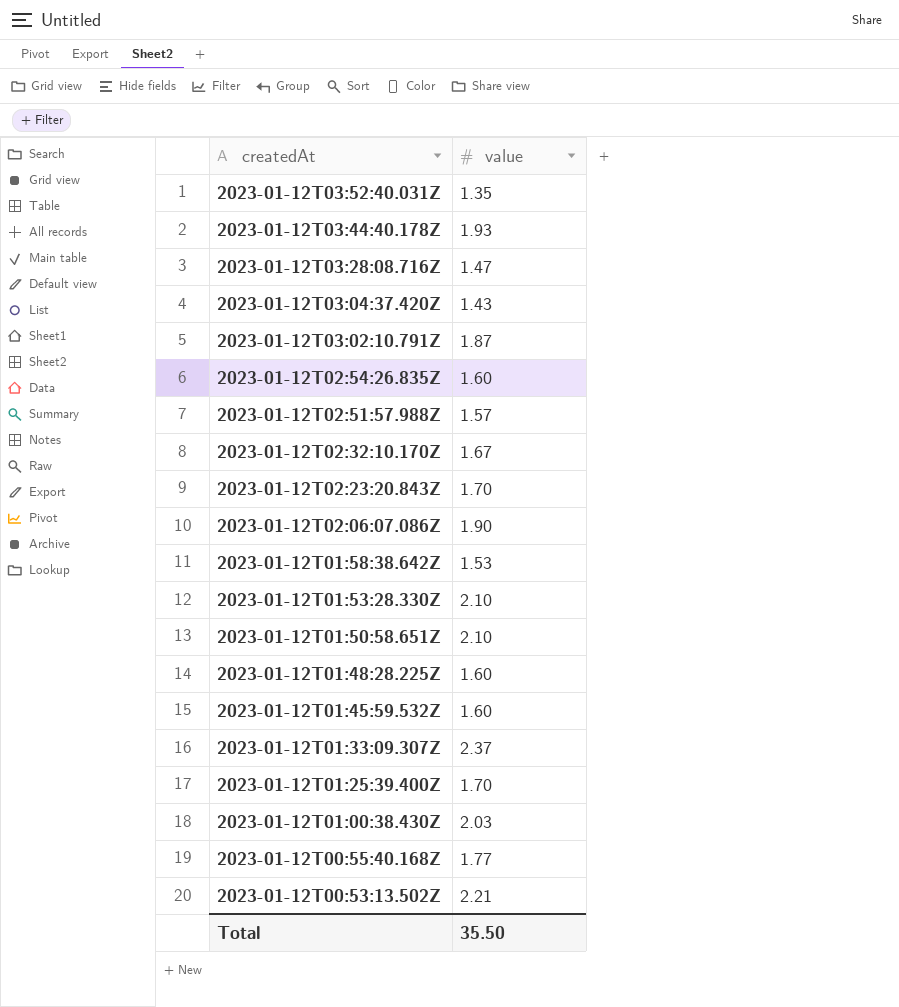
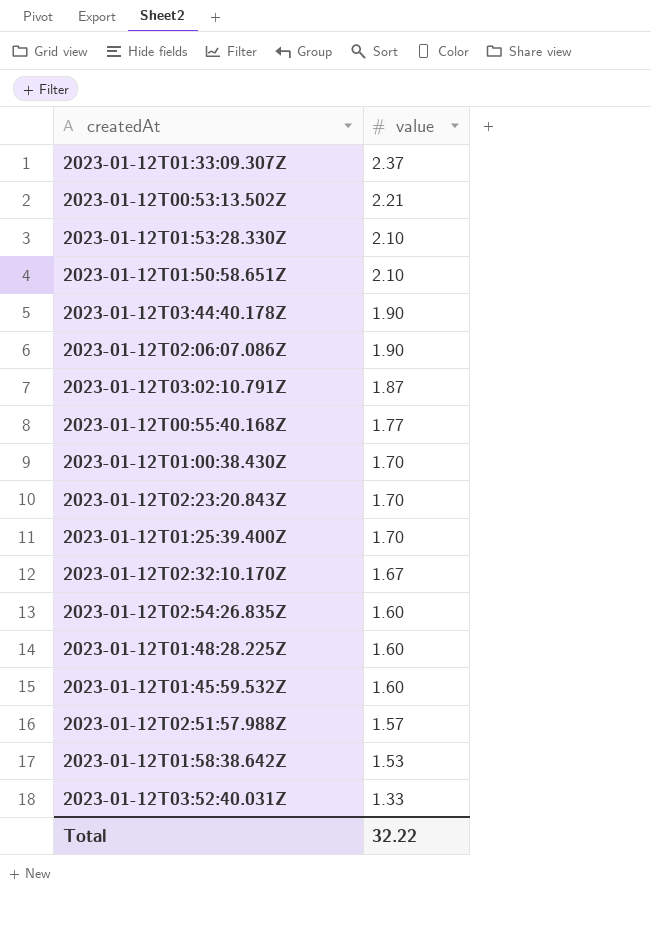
row order: createdAt descending -> value descending
row 2023-01-12T03:28:08.716Z: 1.47 -> none
row 2023-01-12T03:04:37.420Z: 1.43 -> none
2023-01-12T03:44:40.178Z | value: 1.93 -> 1.90
2023-01-12T01:00:38.430Z | value: 2.03 -> 1.70
2023-01-12T03:52:40.031Z | value: 1.35 -> 1.33
Total | value: 35.50 -> 32.22

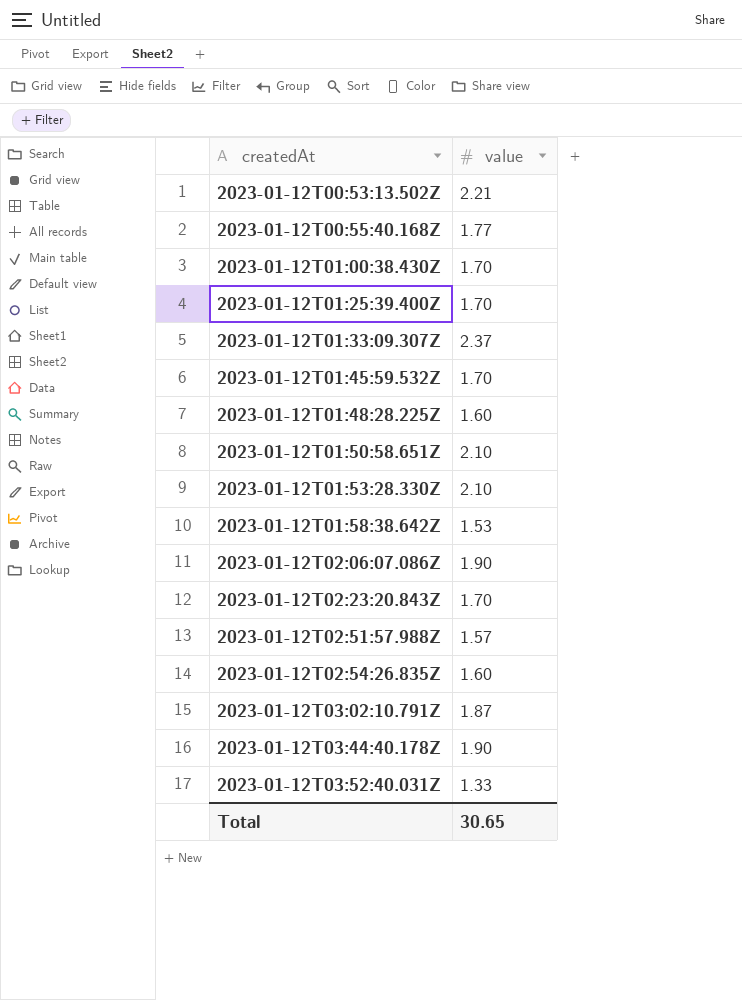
row order: value descending -> createdAt ascending
row 2023-01-12T02:32:10.170Z: 1.67 -> none
2023-01-12T01:45:59.532Z | value: 1.60 -> 1.70
Total | value: 32.22 -> 30.65

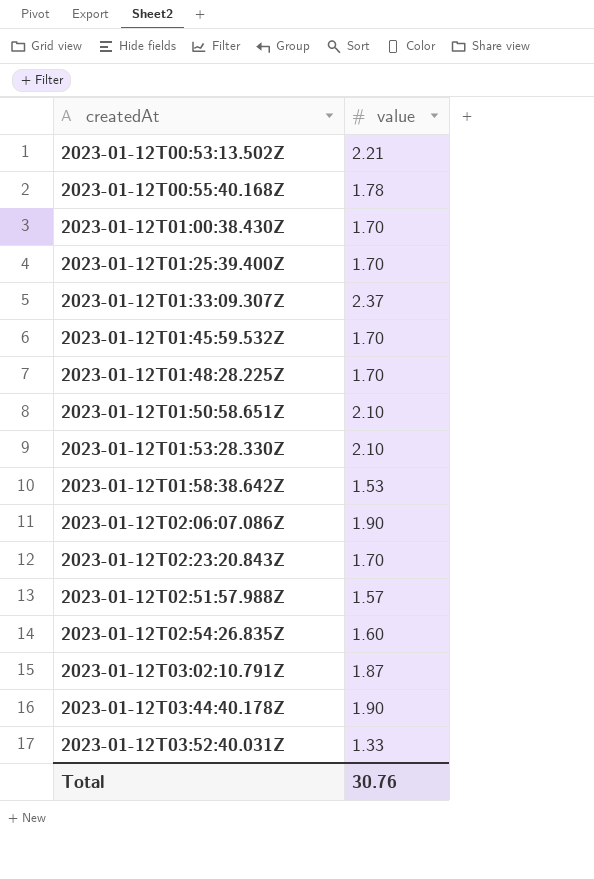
2023-01-12T00:55:40.168Z | value: 1.77 -> 1.78
2023-01-12T01:48:28.225Z | value: 1.60 -> 1.70
Total | value: 30.65 -> 30.76

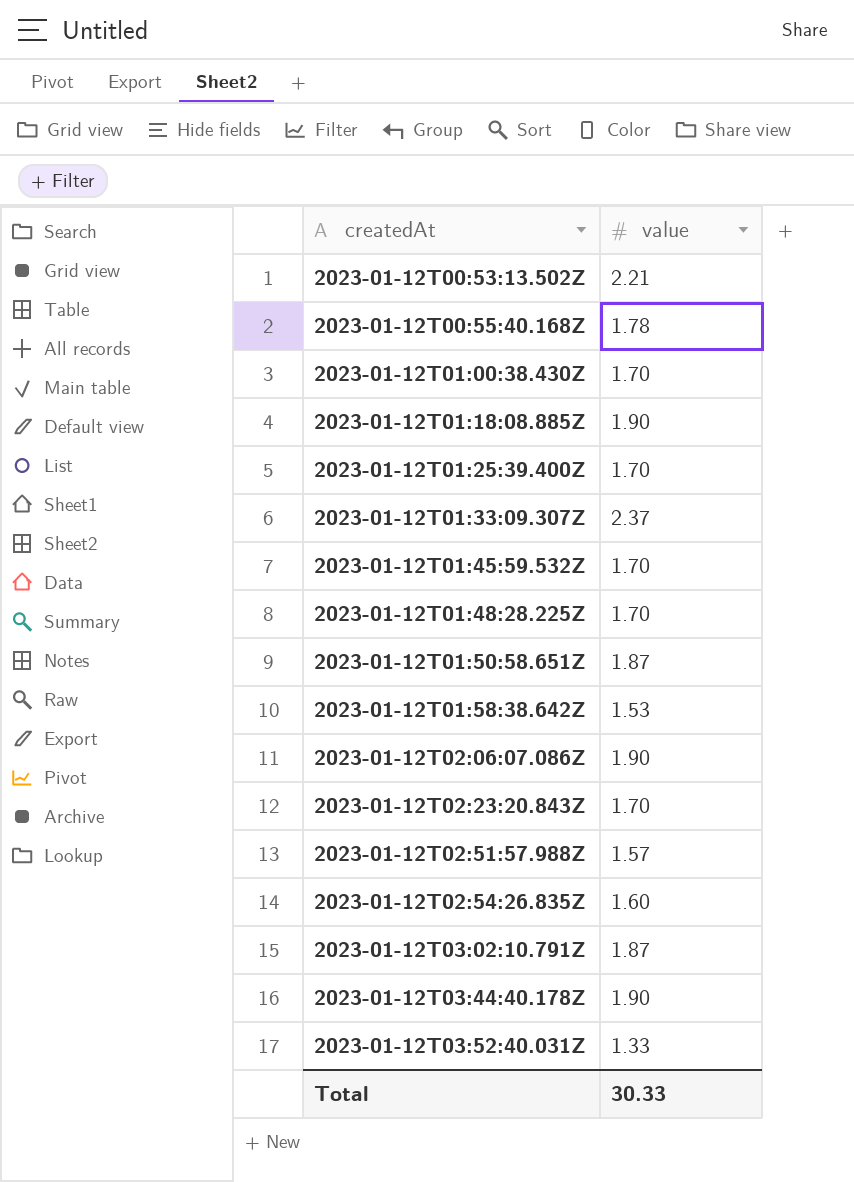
row 2023-01-12T01:53:28.330Z: 2.10 -> none
row 2023-01-12T01:18:08.885Z: none -> 1.90
2023-01-12T01:50:58.651Z | value: 2.10 -> 1.87
Total | value: 30.76 -> 30.33

